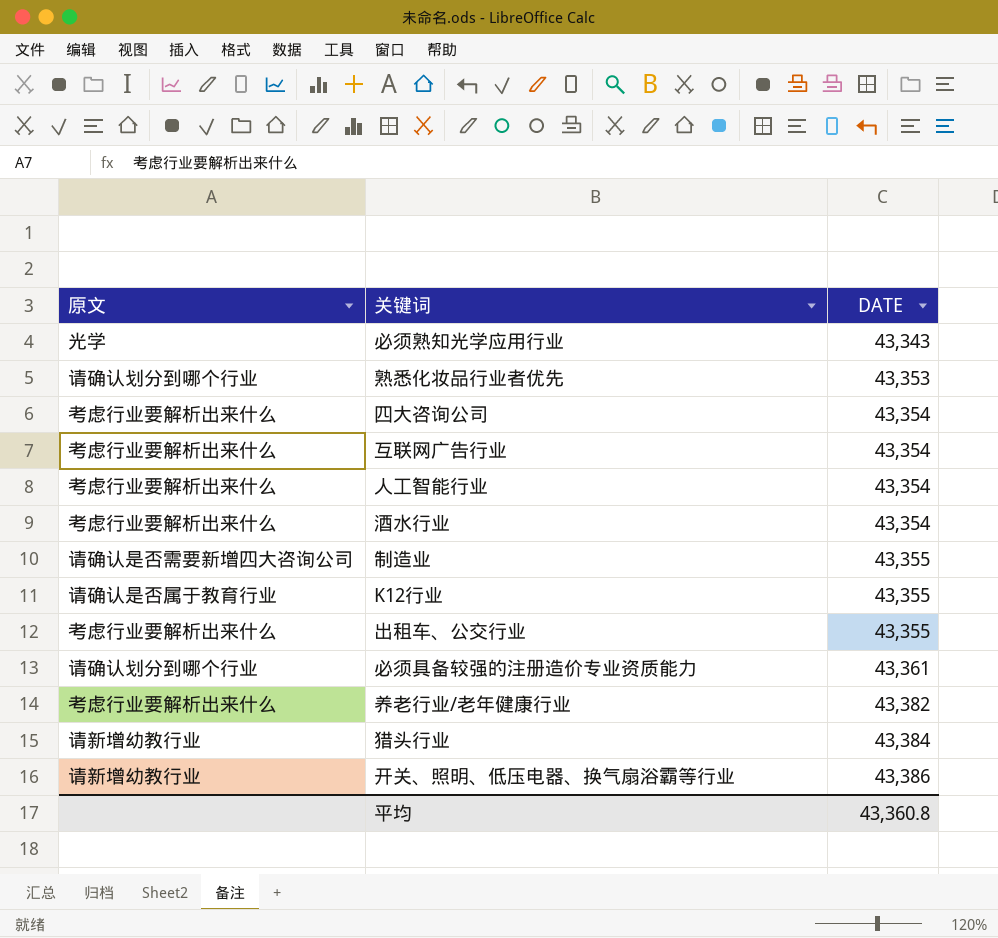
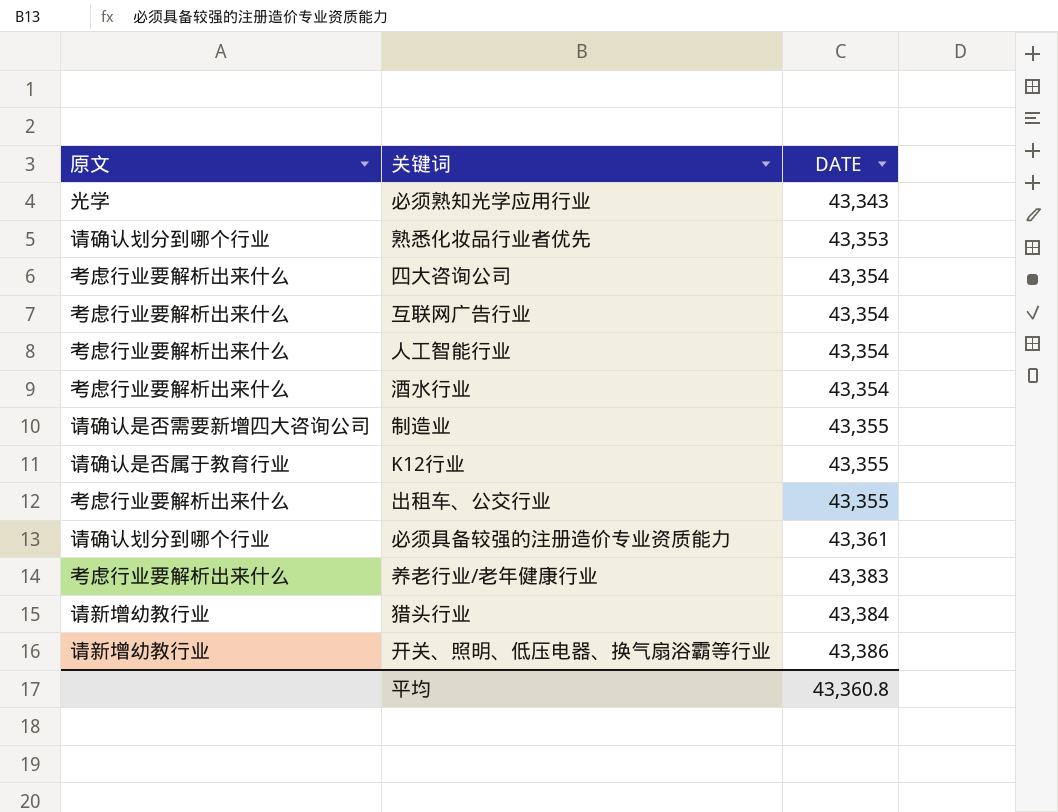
养老行业/老年健康行业 | DATE: 43,382 -> 43,383

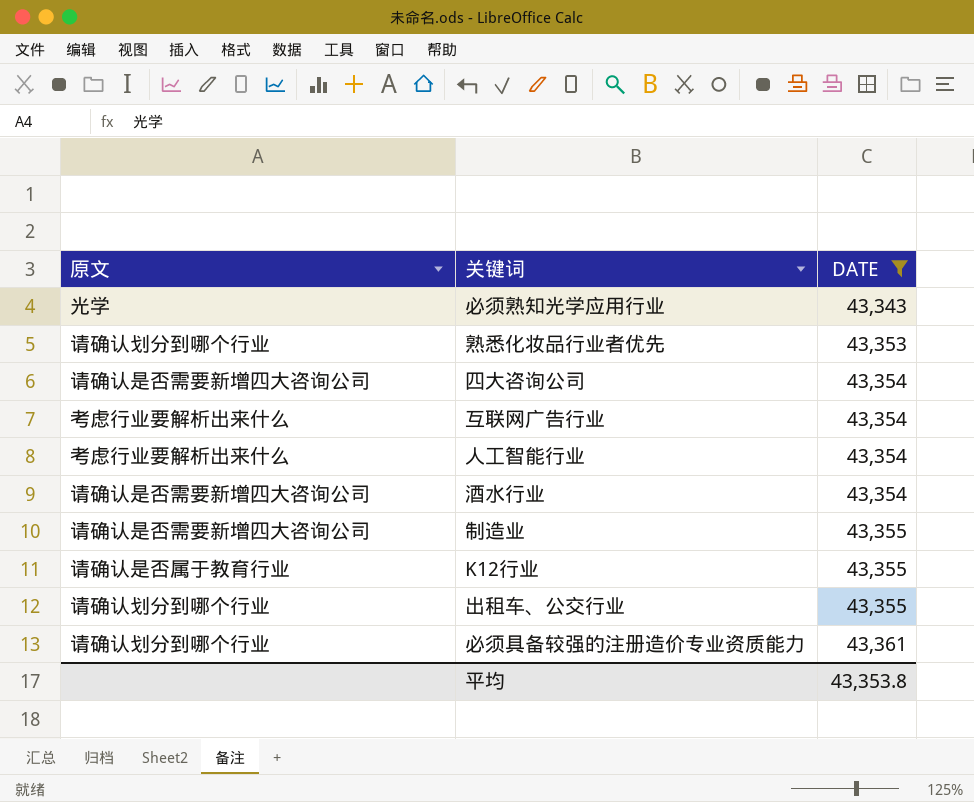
filter: none -> DATE <= 43,361
四大咨询公司 | 原文: 考虑行业要解析出来什么 -> 请确认是否需要新增四大咨询公司
酒水行业 | 原文: 考虑行业要解析出来什么 -> 请确认是否需要新增四大咨询公司
出租车、公交行业 | 原文: 考虑行业要解析出来什么 -> 请确认划分到哪个行业
平均 | DATE: 43,360.8 -> 43,353.8

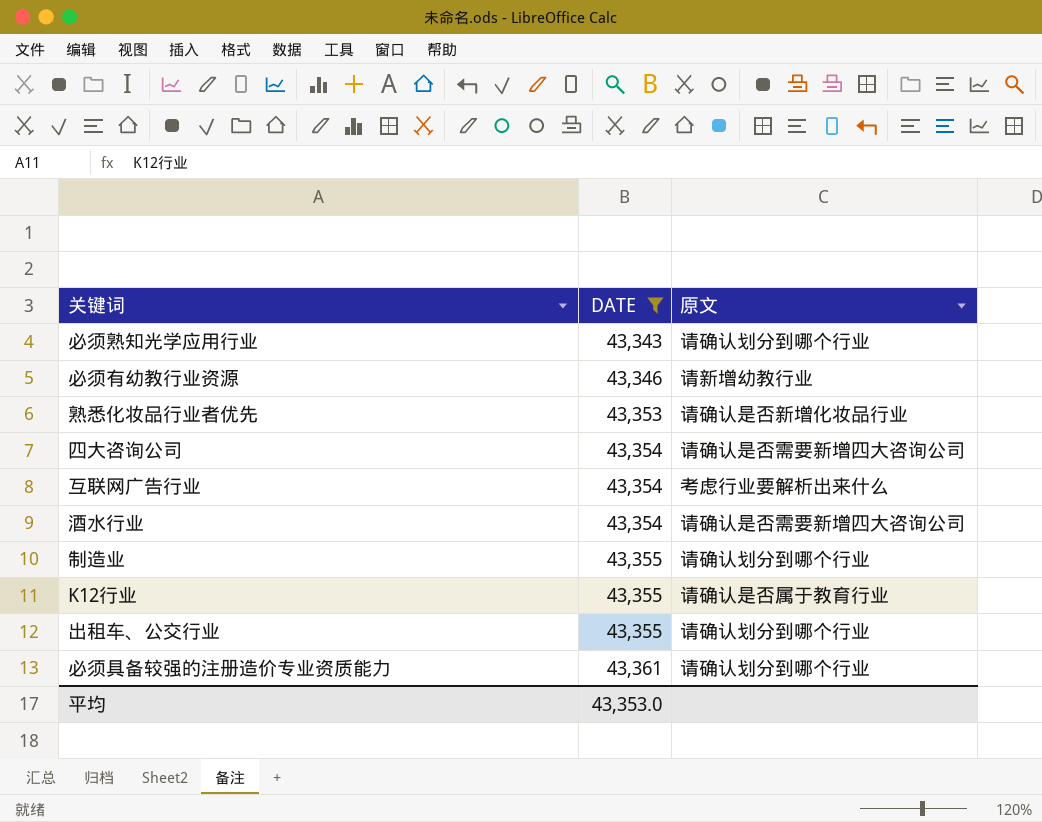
column 原文 | position: 1 -> 3
row 人工智能行业: 考虑行业要解析出来什么 | 43,354 -> none
必须熟知光学应用行业 | 原文: 光学 -> 请确认划分到哪个行业
row 必须有幼教行业资源: none -> 43,346 | 请新增幼教行业
熟悉化妆品行业者优先 | 原文: 请确认划分到哪个行业 -> 请确认是否新增化妆品行业
制造业 | 原文: 请确认是否需要新增四大咨询公司 -> 请确认划分到哪个行业
平均 | DATE: 43,353.8 -> 43,353.0

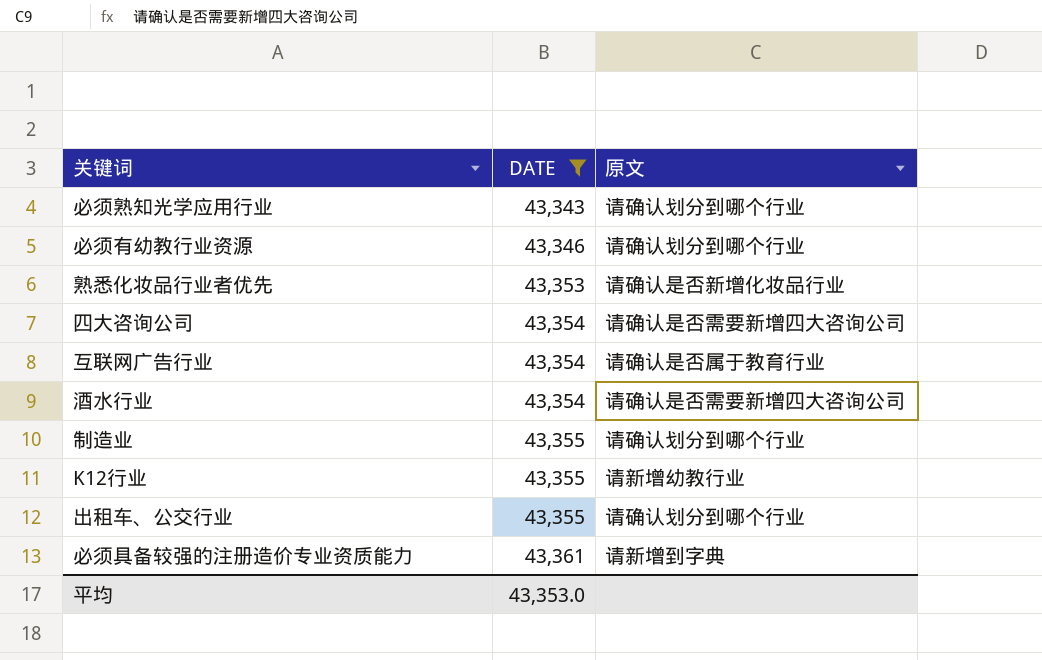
必须有幼教行业资源 | 原文: 请新增幼教行业 -> 请确认划分到哪个行业
互联网广告行业 | 原文: 考虑行业要解析出来什么 -> 请确认是否属于教育行业
K12行业 | 原文: 请确认是否属于教育行业 -> 请新增幼教行业
必须具备较强的注册造价专业资质能力 | 原文: 请确认划分到哪个行业 -> 请新增到字典

